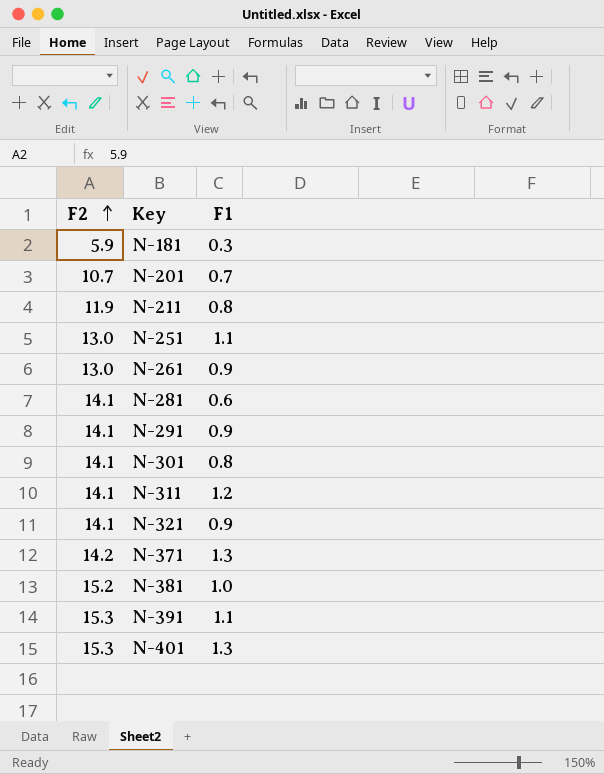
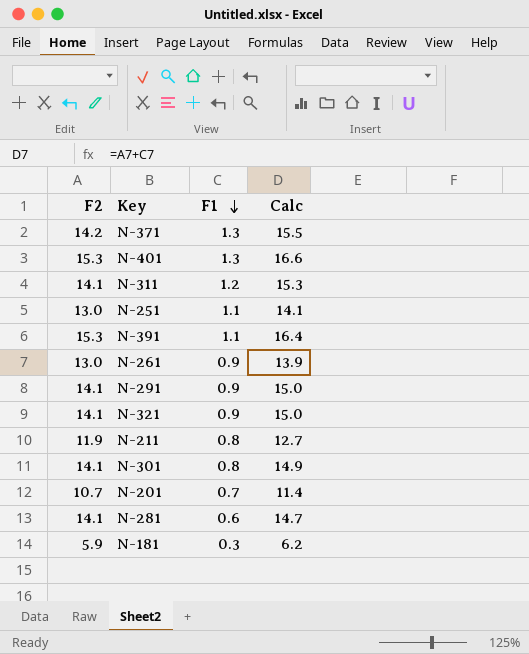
row order: F2 ascending -> F1 descending
column Calc | formula: none -> [F2] + [F1]
row N-381: 15.2 | 1.0 -> none

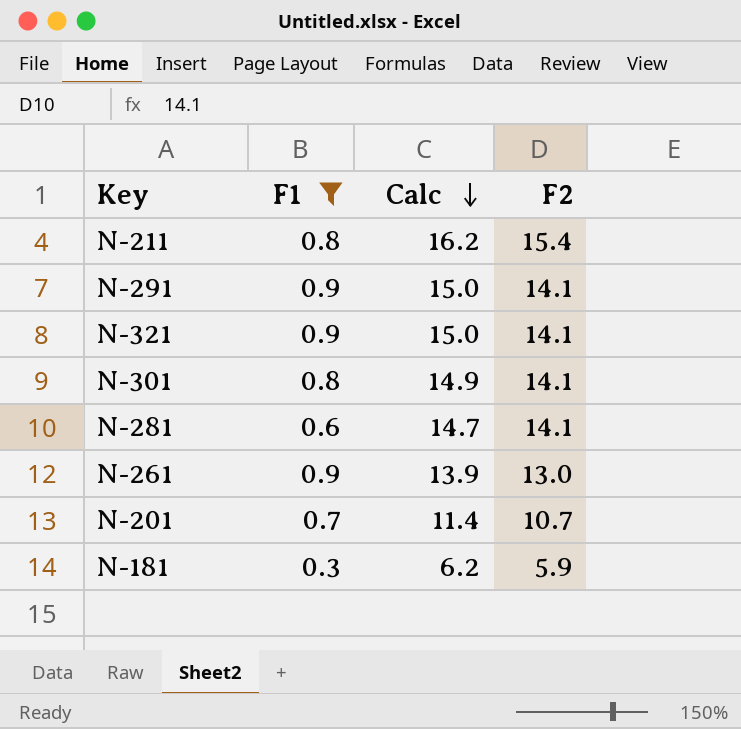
filter: none -> F1 <= 0.9
row order: F1 descending -> Calc descending
column F2 | position: 1 -> 4
N-211 | Calc: 12.7 -> 16.2
N-211 | F2: 11.9 -> 15.4

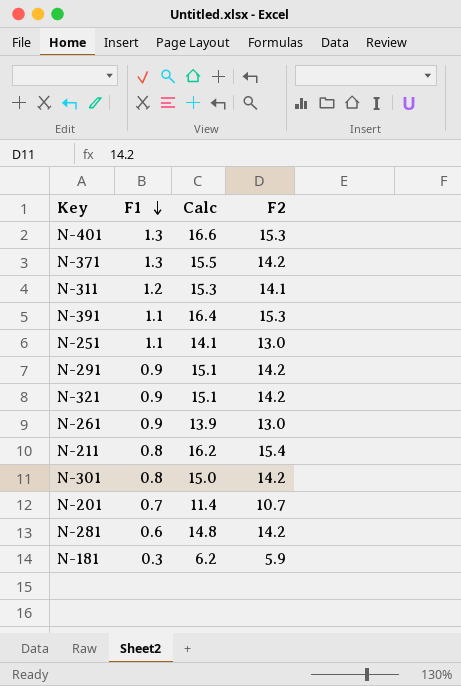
filter: F1 <= 0.9 -> none
row order: Calc descending -> F1 descending
N-291 | Calc: 15.0 -> 15.1
N-291 | F2: 14.1 -> 14.2
N-321 | Calc: 15.0 -> 15.1
N-321 | F2: 14.1 -> 14.2
N-301 | Calc: 14.9 -> 15.0
N-301 | F2: 14.1 -> 14.2
N-281 | Calc: 14.7 -> 14.8
N-281 | F2: 14.1 -> 14.2

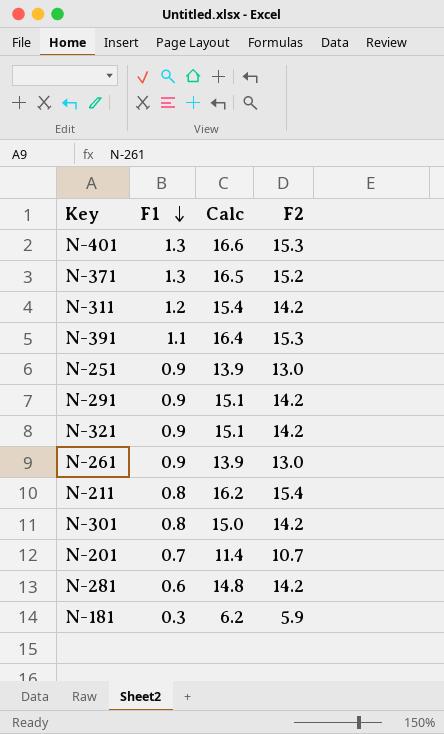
N-371 | Calc: 15.5 -> 16.5
N-371 | F2: 14.2 -> 15.2
N-311 | Calc: 15.3 -> 15.4
N-311 | F2: 14.1 -> 14.2
N-251 | F1: 1.1 -> 0.9
N-251 | Calc: 14.1 -> 13.9

